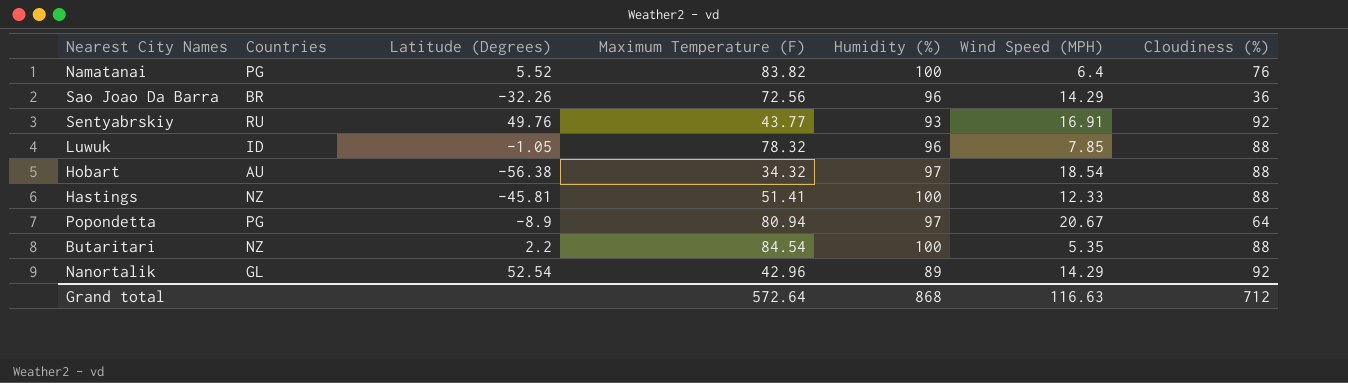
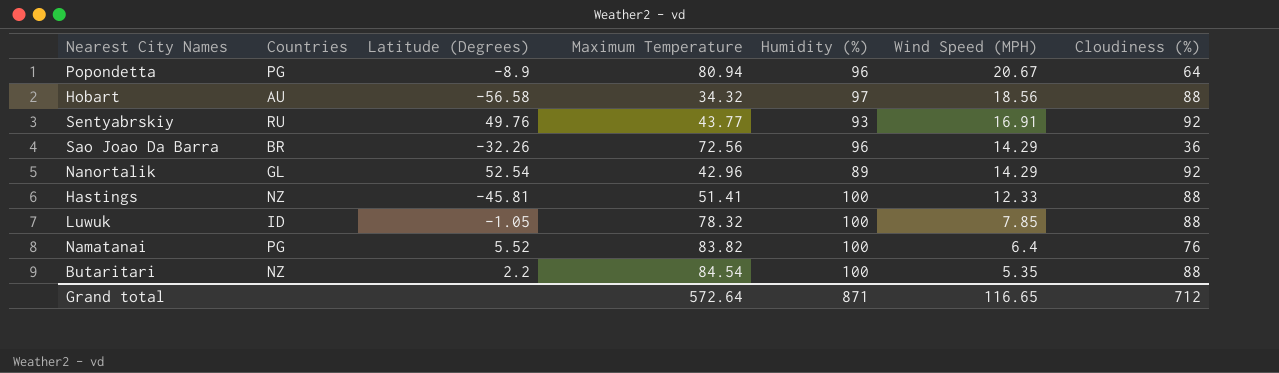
row order: none -> Wind Speed (MPH) descending
column name: Maximum Temperature (F) -> Maximum Temperature
Popondetta | Humidity (%): 97 -> 96
Hobart | Latitude (Degrees): -56.38 -> -56.58
Hobart | Wind Speed (MPH): 18.54 -> 18.56
Luwuk | Humidity (%): 96 -> 100
Grand total | Humidity (%): 868 -> 871
Grand total | Wind Speed (MPH): 116.63 -> 116.65

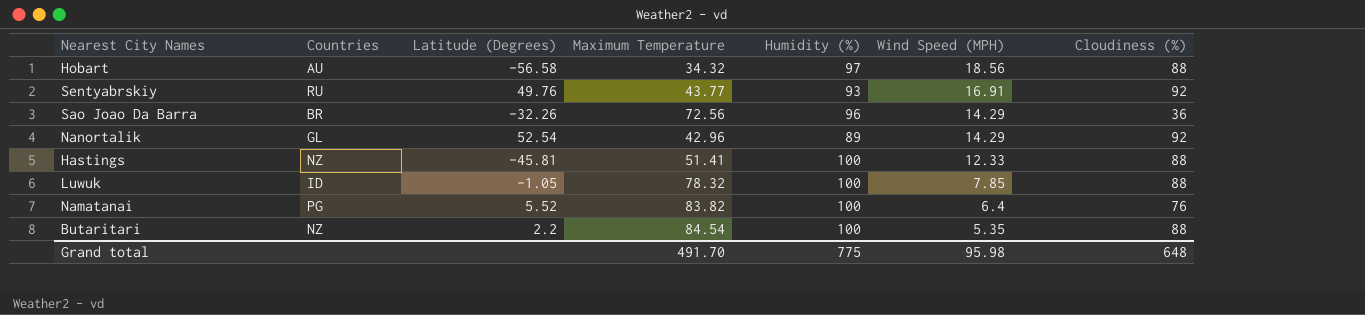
row Popondetta: PG | -8.9 | 80.94 | 96 | 20.67 | 64 -> none
Grand total | Maximum Temperature: 572.64 -> 491.70
Grand total | Humidity (%): 871 -> 775
Grand total | Wind Speed (MPH): 116.65 -> 95.98
Grand total | Cloudiness (%): 712 -> 648

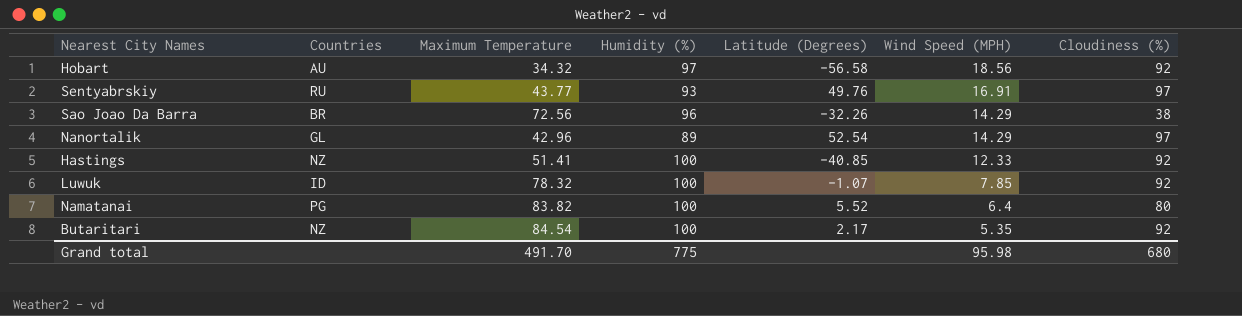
column Latitude (Degrees) | position: 3 -> 5
Hobart | Cloudiness (%): 88 -> 92
Sentyabrskiy | Cloudiness (%): 92 -> 97
Sao Joao Da Barra | Cloudiness (%): 36 -> 38
Nanortalik | Cloudiness (%): 92 -> 97
Hastings | Latitude (Degrees): -45.81 -> -40.85
Hastings | Cloudiness (%): 88 -> 92
Luwuk | Latitude (Degrees): -1.05 -> -1.07
Luwuk | Cloudiness (%): 88 -> 92
Namatanai | Cloudiness (%): 76 -> 80
Butaritari | Latitude (Degrees): 2.2 -> 2.17
Butaritari | Cloudiness (%): 88 -> 92
Grand total | Cloudiness (%): 648 -> 680

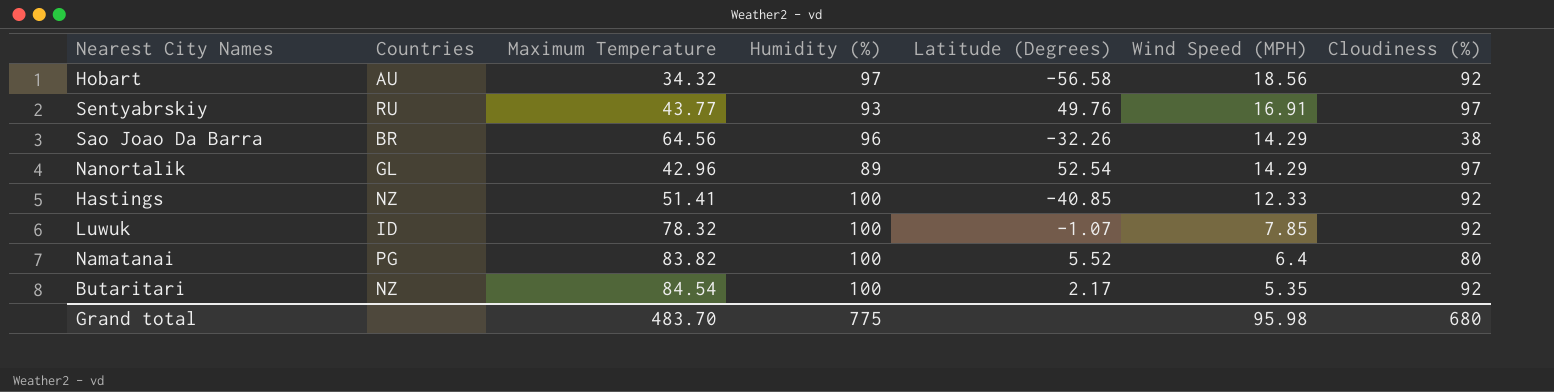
Sao Joao Da Barra | Maximum Temperature: 72.56 -> 64.56
Grand total | Maximum Temperature: 491.70 -> 483.70

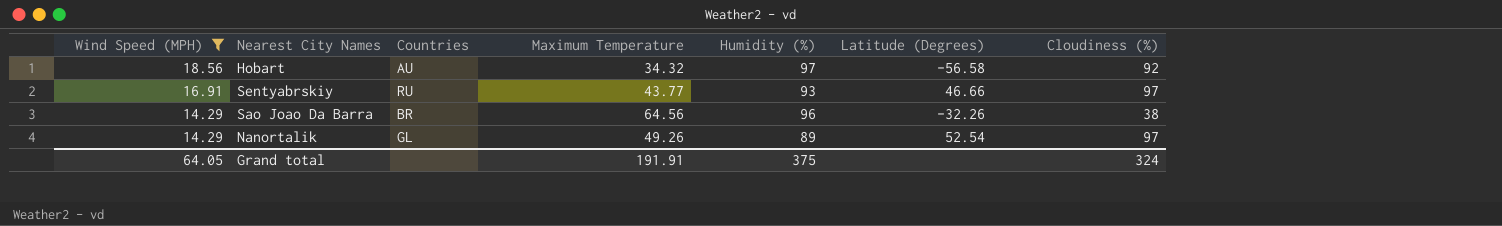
filter: none -> Wind Speed (MPH) >= 14.29
column Wind Speed (MPH) | position: 6 -> 1
Sentyabrskiy | Latitude (Degrees): 49.76 -> 46.66
Nanortalik | Maximum Temperature: 42.96 -> 49.26
Grand total | Wind Speed (MPH): 95.98 -> 64.05
Grand total | Maximum Temperature: 483.70 -> 191.91
Grand total | Humidity (%): 775 -> 375
Grand total | Cloudiness (%): 680 -> 324

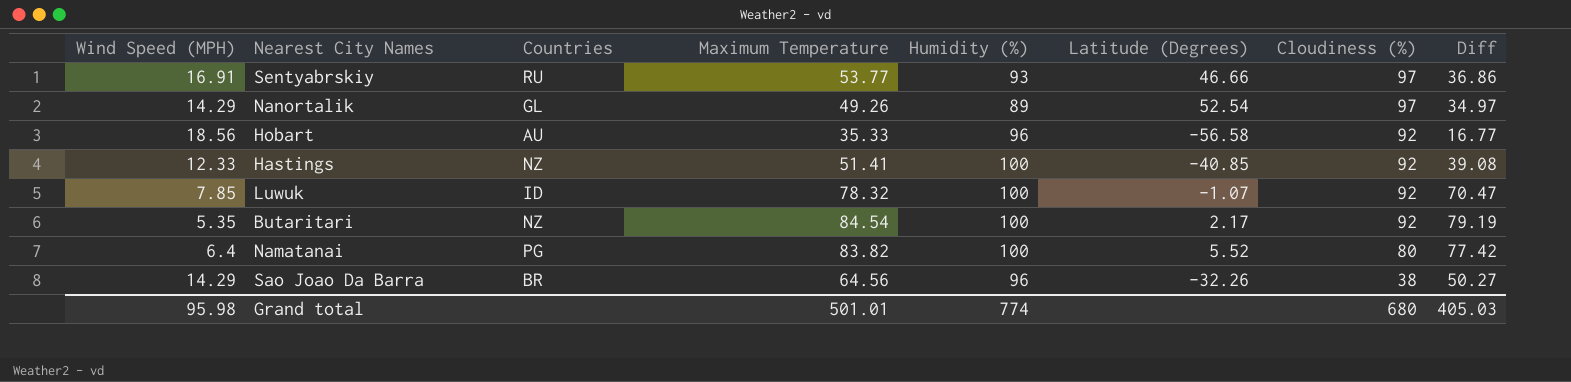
filter: Wind Speed (MPH) >= 14.29 -> none
row order: Wind Speed (MPH) descending -> Cloudiness (%) descending
column Diff | formula: none -> [Maximum Temperature] - [Wind Speed (MPH)]
Sentyabrskiy | Maximum Temperature: 43.77 -> 53.77
Hobart | Maximum Temperature: 34.32 -> 35.33
Hobart | Humidity (%): 97 -> 96
Grand total | Wind Speed (MPH): 64.05 -> 95.98
Grand total | Maximum Temperature: 191.91 -> 501.01
Grand total | Humidity (%): 375 -> 774
Grand total | Cloudiness (%): 324 -> 680

